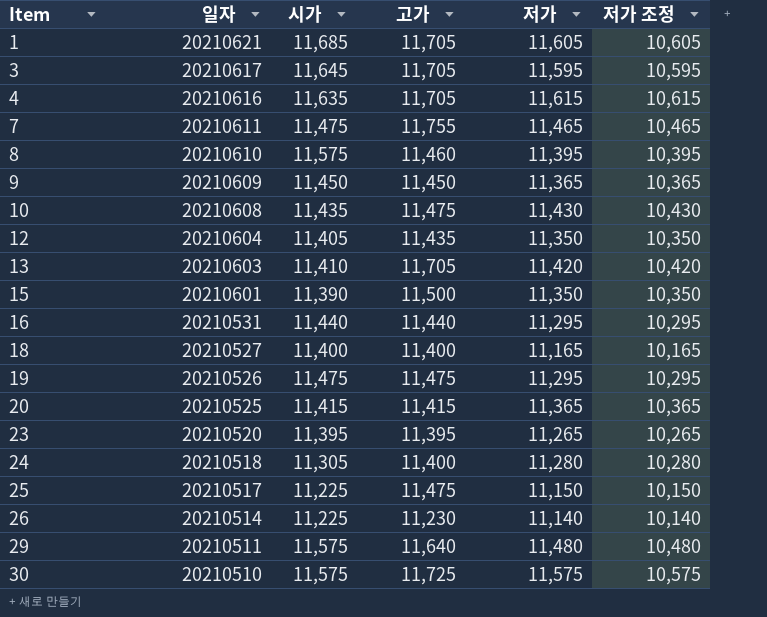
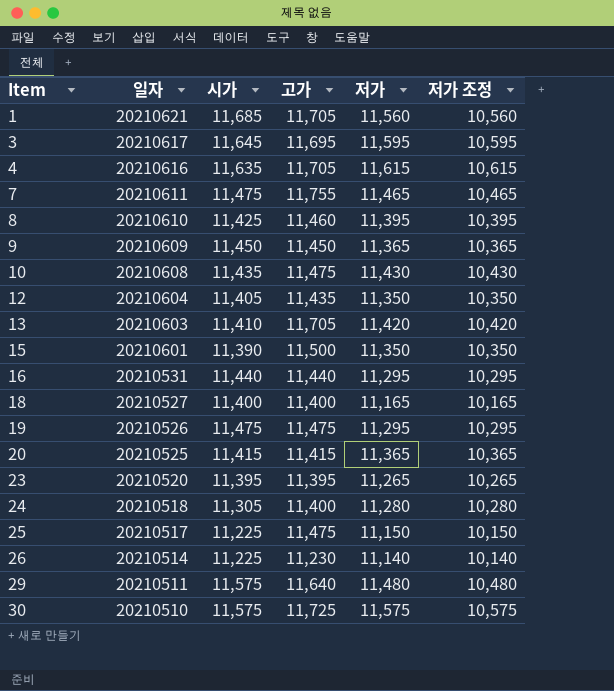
1 | 저가: 11,605 -> 11,560
1 | 저가 조정: 10,605 -> 10,560
3 | 고가: 11,705 -> 11,695
8 | 시가: 11,575 -> 11,425

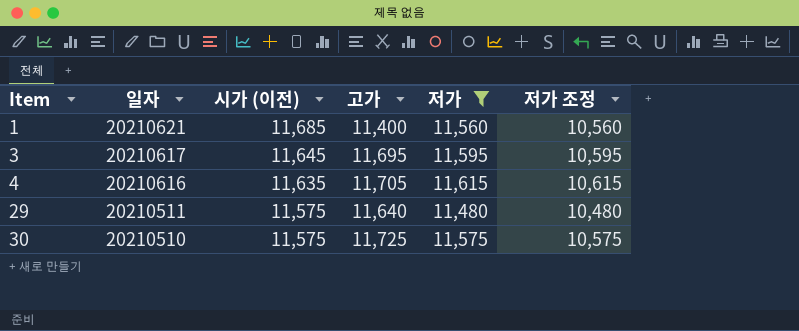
filter: none -> 저가 >= 11,480
column name: 시가 -> 시가 (이전)
1 | 고가: 11,705 -> 11,400

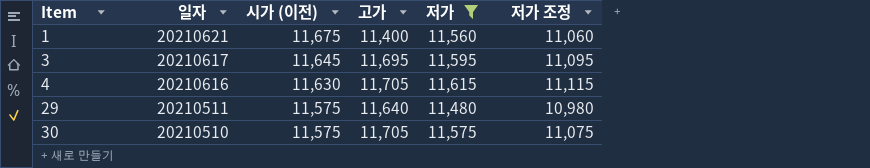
column 저가 조정 | formula: [저가] - 1000 -> [저가] - 500
1 | 시가 (이전): 11,685 -> 11,675
4 | 시가 (이전): 11,635 -> 11,630
30 | 고가: 11,725 -> 11,705

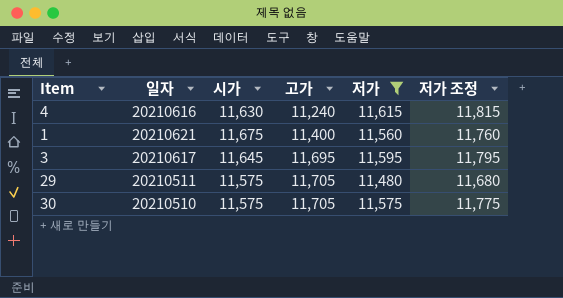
row order: Item ascending -> 고가 ascending
column name: 시가 (이전) -> 시가
column 저가 조정 | formula: [저가] - 500 -> [저가] + 200
4 | 고가: 11,705 -> 11,240
29 | 고가: 11,640 -> 11,705

